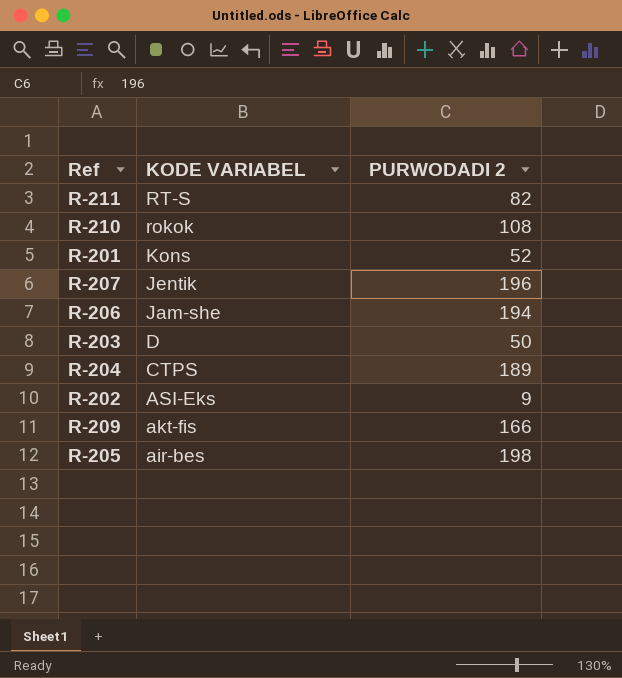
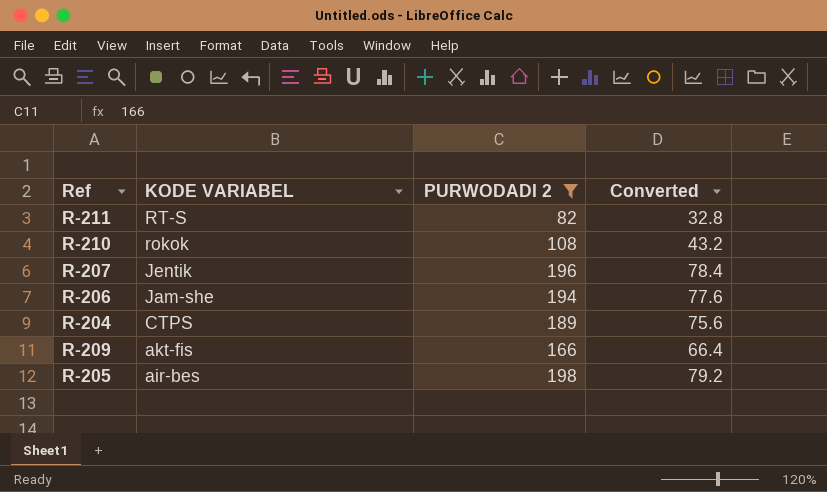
filter: none -> PURWODADI 2 >= 82
column Converted | formula: none -> [PURWODADI 2] * 0.4

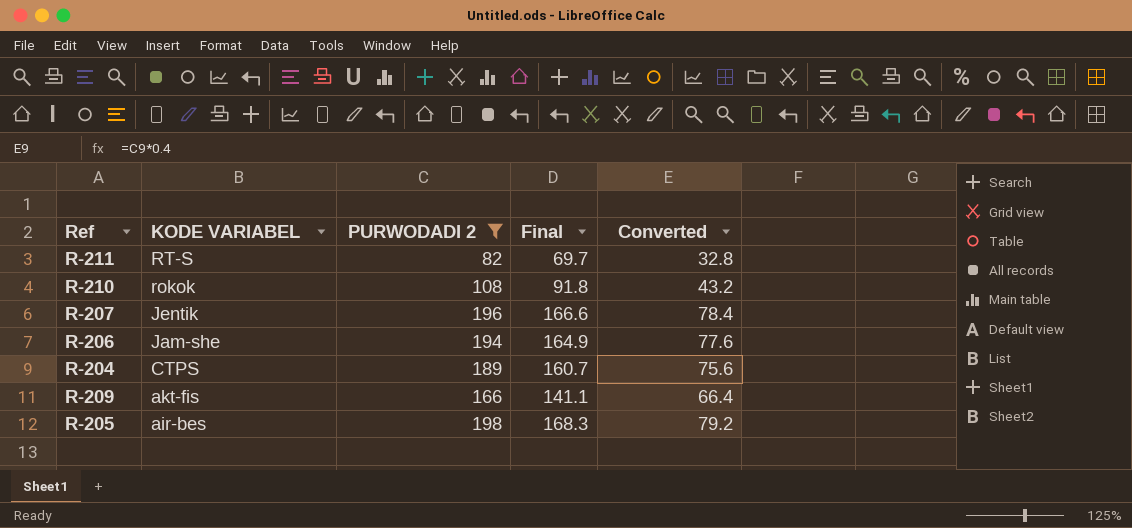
column Final | formula: none -> [PURWODADI 2] * 0.85

